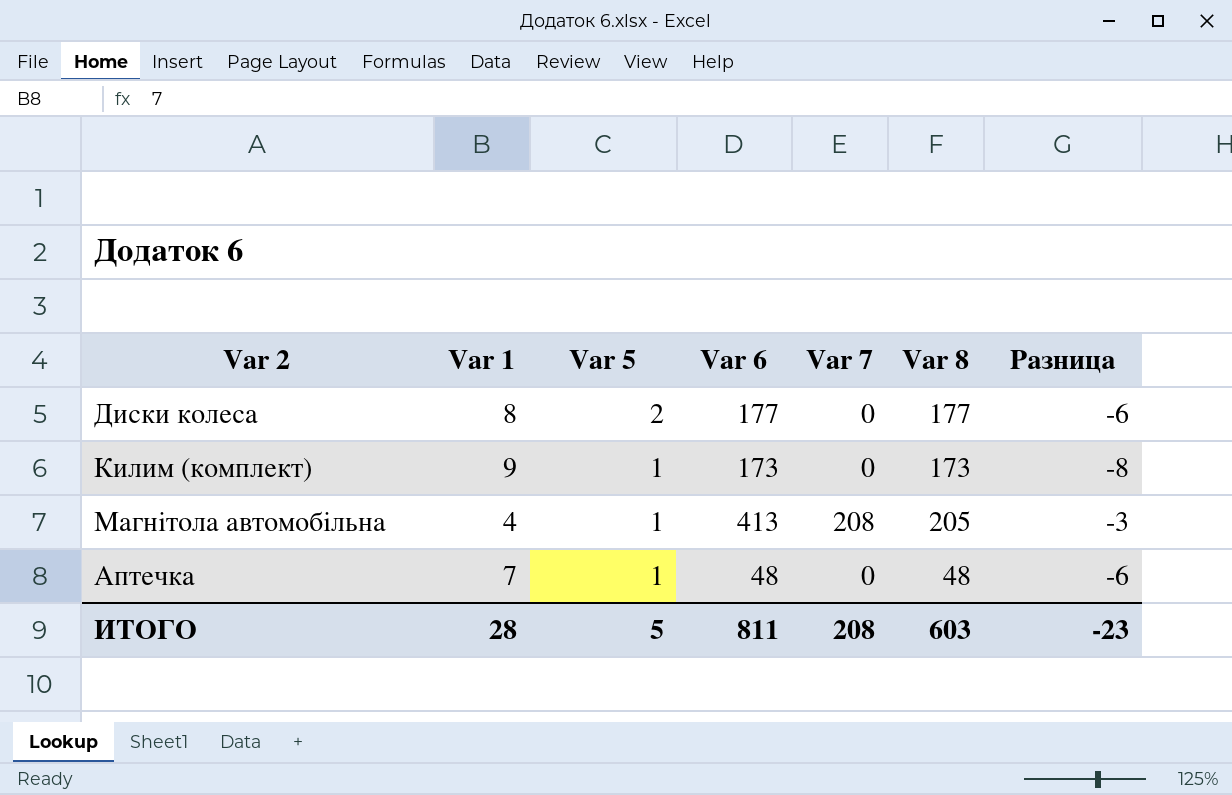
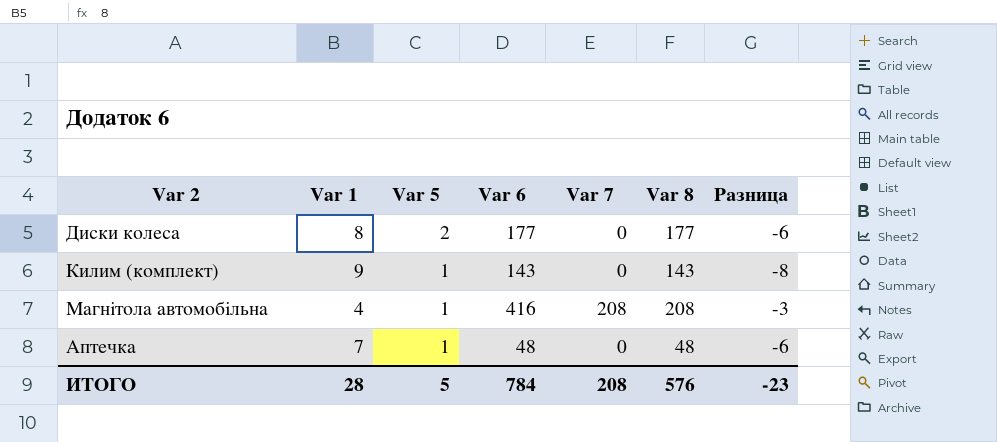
Килим (комплект) | Var 6: 173 -> 143
Килим (комплект) | Var 8: 173 -> 143
Магнітола автомобільна | Var 6: 413 -> 416
Магнітола автомобільна | Var 8: 205 -> 208
ИТОГО | Var 6: 811 -> 784
ИТОГО | Var 8: 603 -> 576

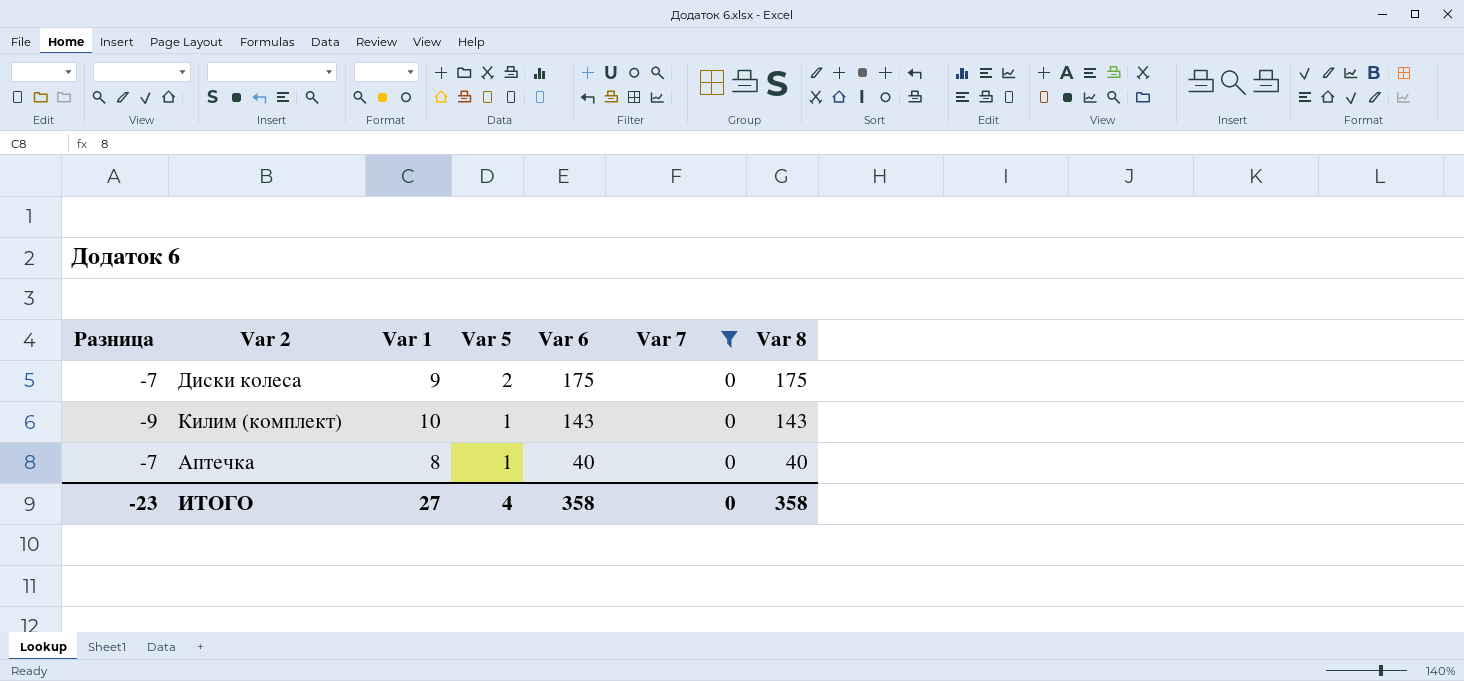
filter: none -> Var 7 = 0
column Разница | position: 7 -> 1
Диски колеса | Разница: -6 -> -7
Диски колеса | Var 1: 8 -> 9
Диски колеса | Var 6: 177 -> 175
Диски колеса | Var 8: 177 -> 175
Килим (комплект) | Разница: -8 -> -9
Килим (комплект) | Var 1: 9 -> 10
Аптечка | Разница: -6 -> -7
Аптечка | Var 1: 7 -> 8
Аптечка | Var 6: 48 -> 40
Аптечка | Var 8: 48 -> 40
ИТОГО | Var 1: 28 -> 27
ИТОГО | Var 5: 5 -> 4
ИТОГО | Var 6: 784 -> 358
ИТОГО | Var 7: 208 -> 0
ИТОГО | Var 8: 576 -> 358

